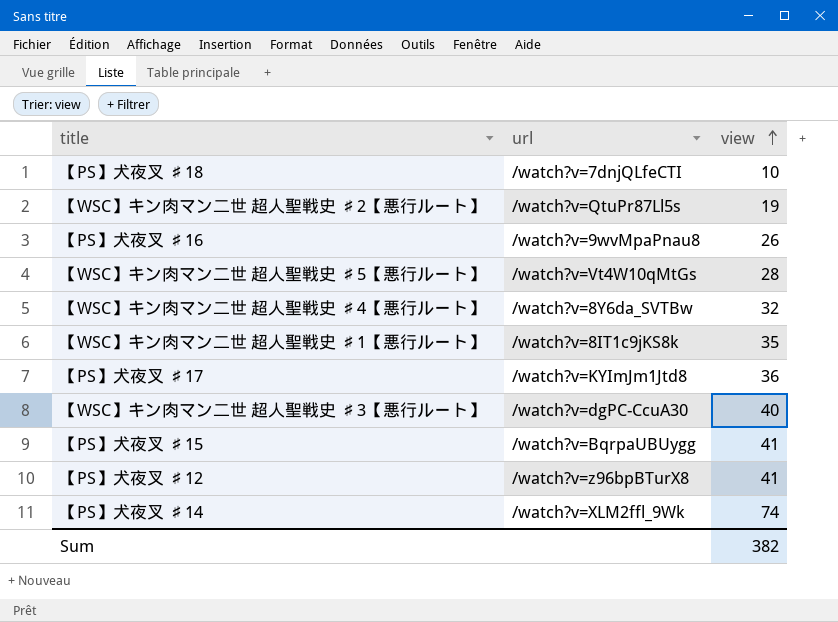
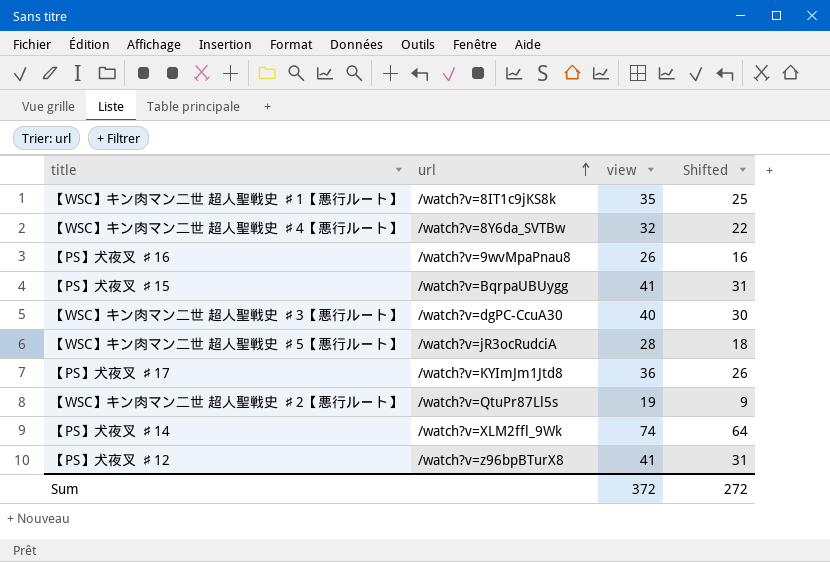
row order: view ascending -> url ascending
column Shifted | formula: none -> [view] - 10
row 【PS】犬夜叉 ♯18: /watch?v=7dnjQLfeCTI | 10 -> none
【WSC】キン肉マン二世 超人聖戦史 ♯5【悪行ルート】 | url: /watch?v=Vt4W10qMtGs -> /watch?v=jR3ocRudciA
Sum | view: 382 -> 372

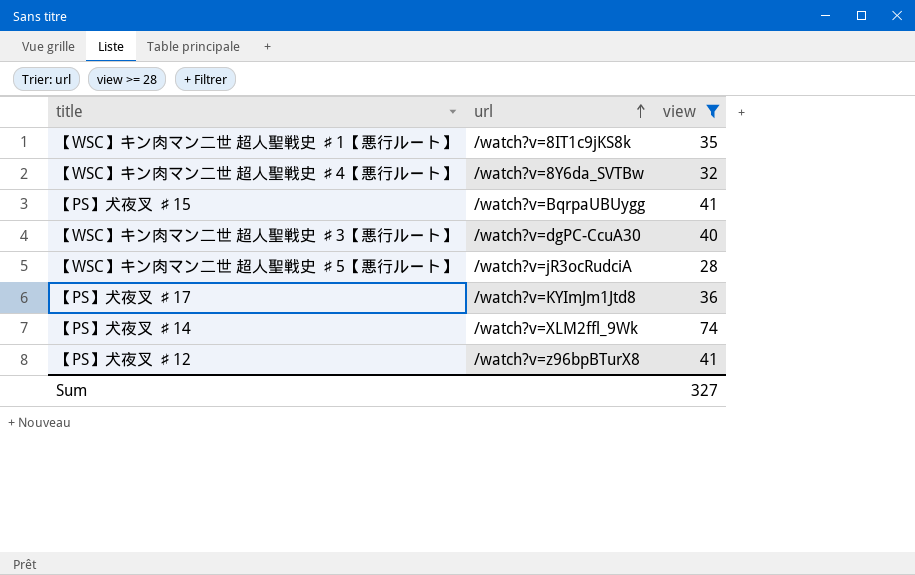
filter: none -> view >= 28
column Shifted | formula: [view] - 10 -> none
Sum | view: 372 -> 327

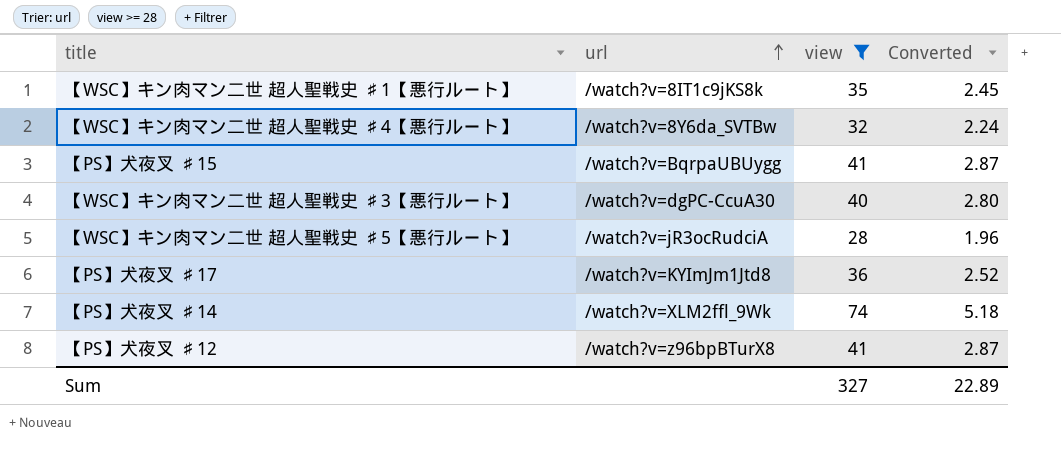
column Converted | formula: none -> [view] * 0.07

